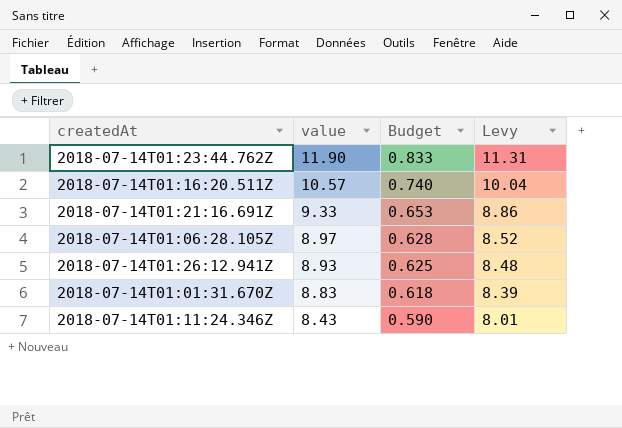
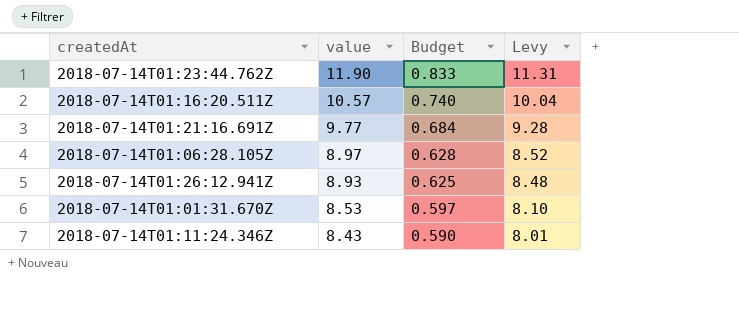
2018-07-14T01:21:16.691Z | value: 9.33 -> 9.77
2018-07-14T01:21:16.691Z | Budget: 0.653 -> 0.684
2018-07-14T01:21:16.691Z | Levy: 8.86 -> 9.28
2018-07-14T01:01:31.670Z | value: 8.83 -> 8.53
2018-07-14T01:01:31.670Z | Budget: 0.618 -> 0.597
2018-07-14T01:01:31.670Z | Levy: 8.39 -> 8.10

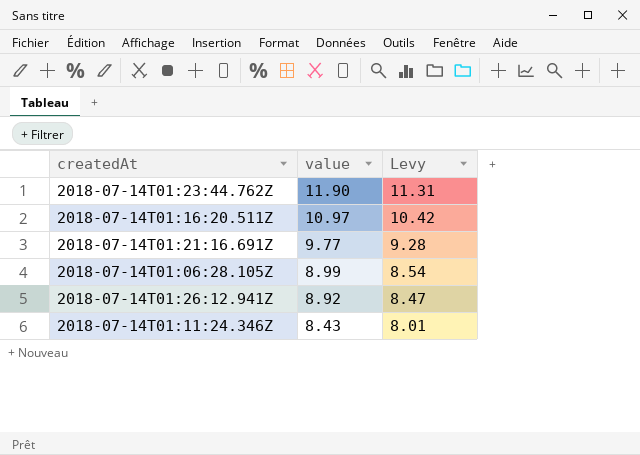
column Budget | formula: [value] * 0.07 -> none
row 2018-07-14T01:01:31.670Z: 8.53 | 0.597 | 8.10 -> none
2018-07-14T01:16:20.511Z | value: 10.57 -> 10.97
2018-07-14T01:16:20.511Z | Levy: 10.04 -> 10.42
2018-07-14T01:06:28.105Z | value: 8.97 -> 8.99
2018-07-14T01:06:28.105Z | Levy: 8.52 -> 8.54
2018-07-14T01:26:12.941Z | value: 8.93 -> 8.92
2018-07-14T01:26:12.941Z | Levy: 8.48 -> 8.47

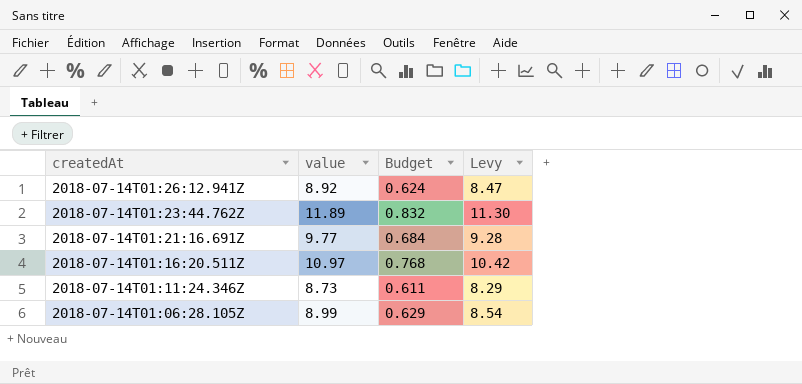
row order: value descending -> createdAt descending
column Budget | formula: none -> [value] * 0.07
2018-07-14T01:23:44.762Z | value: 11.90 -> 11.89
2018-07-14T01:23:44.762Z | Levy: 11.31 -> 11.30
2018-07-14T01:11:24.346Z | value: 8.43 -> 8.73
2018-07-14T01:11:24.346Z | Levy: 8.01 -> 8.29

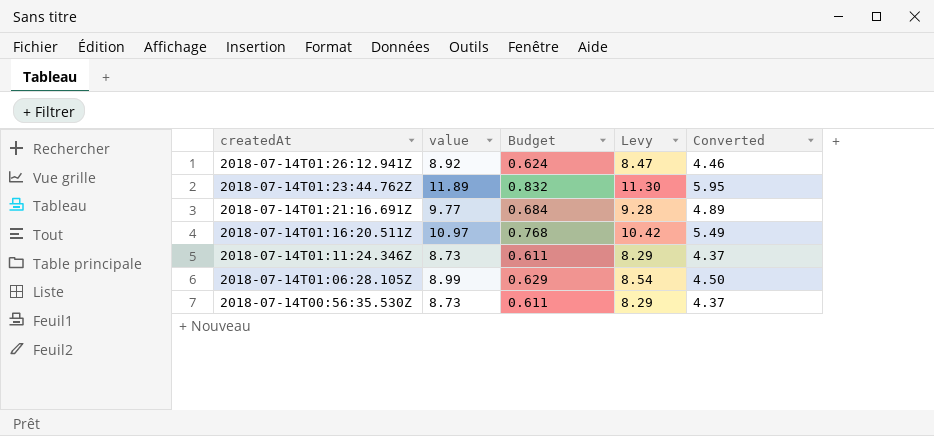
column Converted | formula: none -> [value] * 0.5
row 2018-07-14T00:56:35.530Z: none -> 8.73 | 0.611 | 8.29 | 4.37

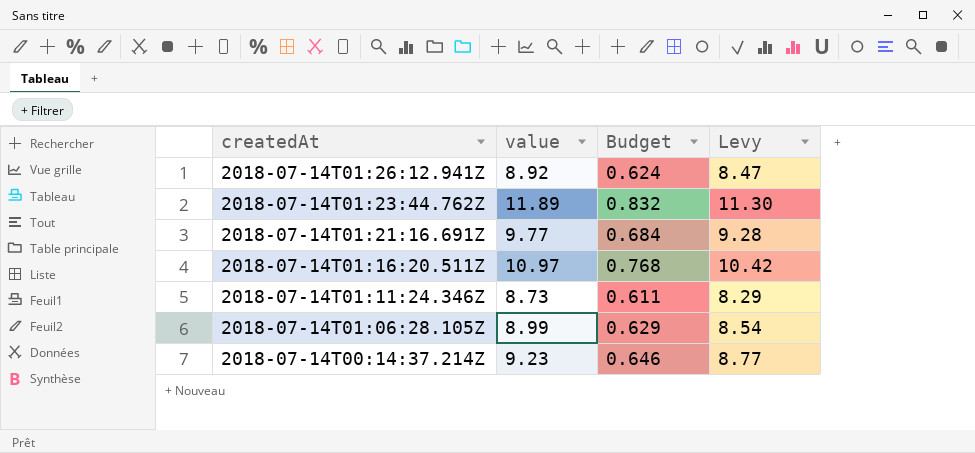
column Converted | formula: [value] * 0.5 -> none
row 2018-07-14T00:56:35.530Z: 8.73 | 0.611 | 8.29 | 4.37 -> none
row 2018-07-14T00:14:37.214Z: none -> 9.23 | 0.646 | 8.77

